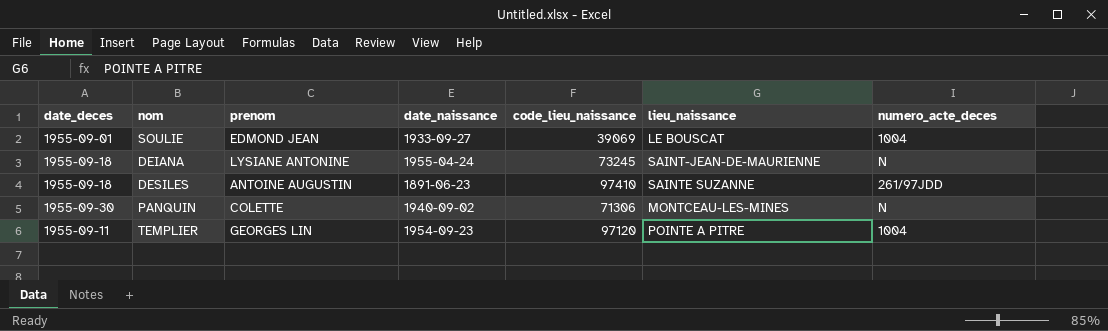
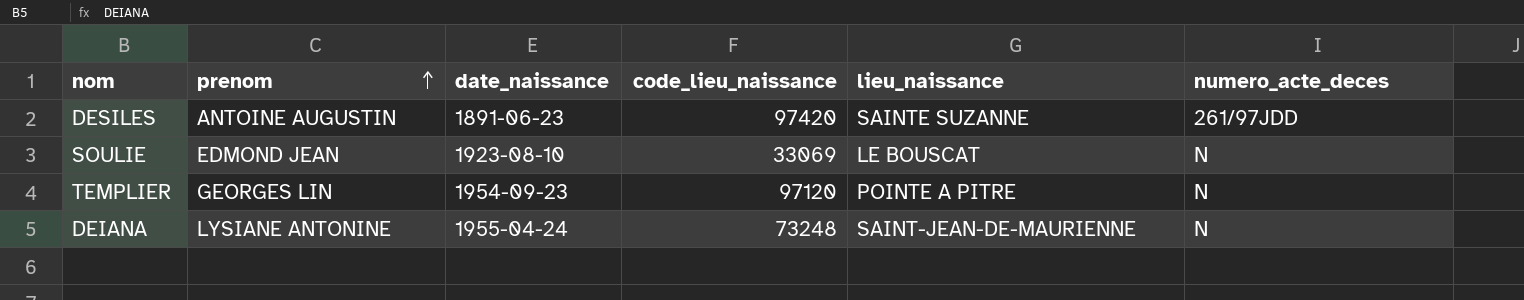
row order: none -> prenom ascending
column date_deces | position: 1 -> none
row PANQUIN: 1955-09-30 | COLETTE | 1940-09-02 | 71306 | MONTCEAU-LES-MINES | N -> none
DESILES | code_lieu_naissance: 97410 -> 97420
SOULIE | date_naissance: 1933-09-27 -> 1923-08-10
SOULIE | code_lieu_naissance: 39069 -> 33069
SOULIE | numero_acte_deces: 1004 -> N
TEMPLIER | numero_acte_deces: 1004 -> N
DEIANA | code_lieu_naissance: 73245 -> 73248

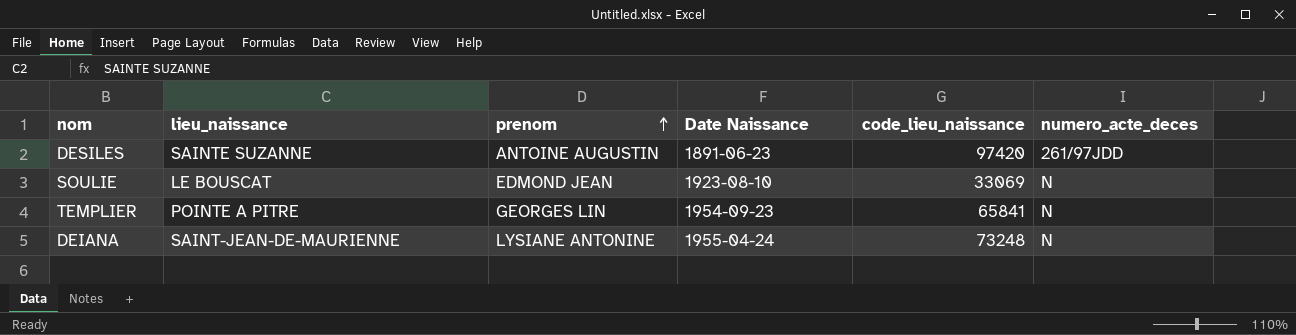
column lieu_naissance | position: 5 -> 2
column name: date_naissance -> Date Naissance
TEMPLIER | code_lieu_naissance: 97120 -> 65841

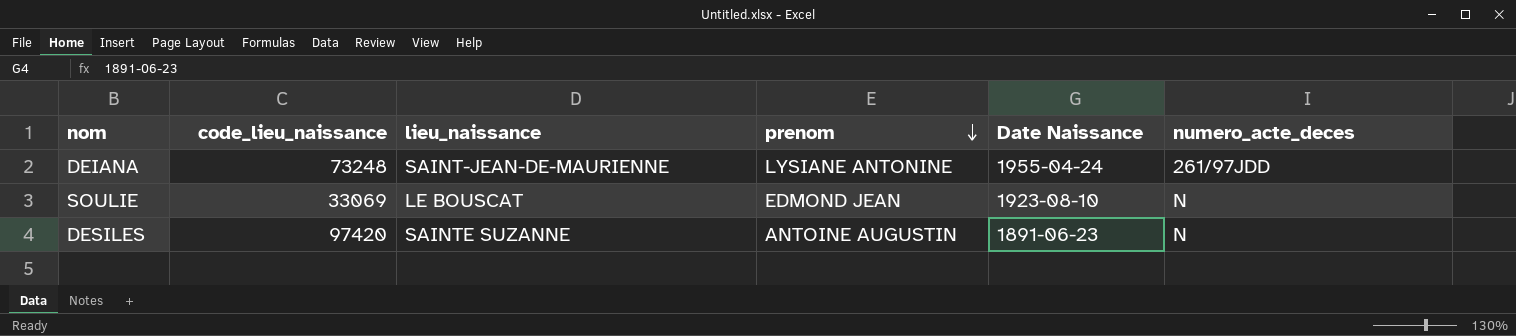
row order: prenom ascending -> prenom descending
column code_lieu_naissance | position: 5 -> 2
row TEMPLIER: POINTE A PITRE | GEORGES LIN | 1954-09-23 | 65841 | N -> none
DEIANA | numero_acte_deces: N -> 261/97JDD
DESILES | numero_acte_deces: 261/97JDD -> N

